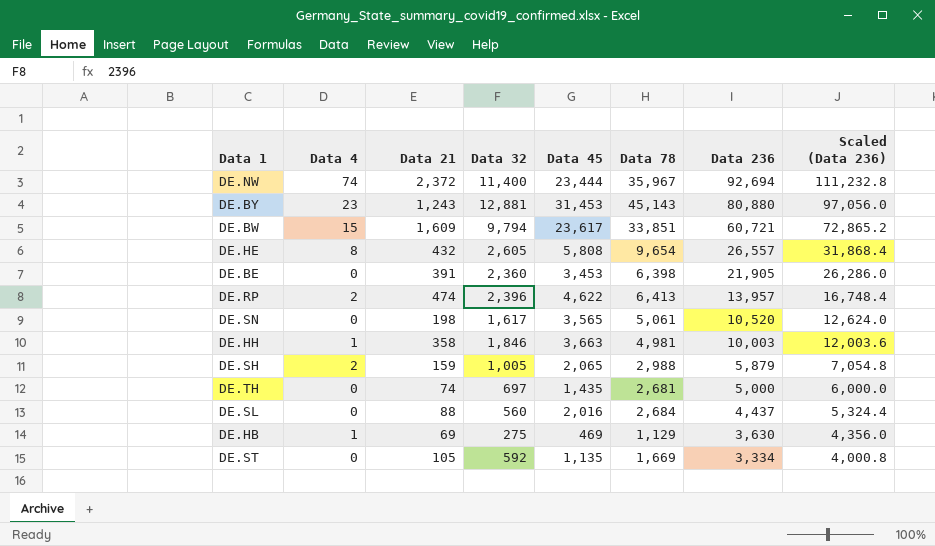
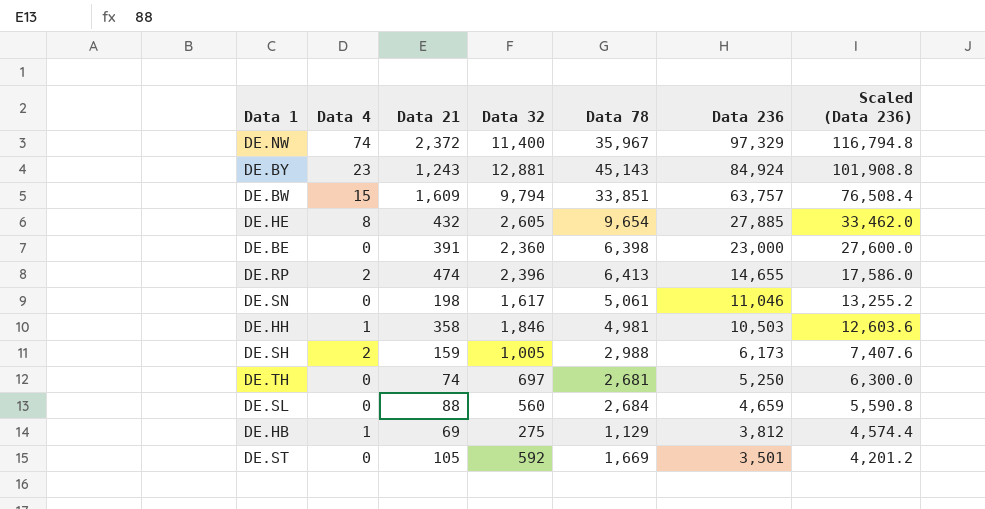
column Data 45 | position: 5 -> none
DE.NW | Data 236: 92,694 -> 97,329
DE.NW | Scaled (Data 236): 111,232.8 -> 116,794.8
DE.BY | Data 236: 80,880 -> 84,924
DE.BY | Scaled (Data 236): 97,056.0 -> 101,908.8
DE.BW | Data 236: 60,721 -> 63,757
DE.BW | Scaled (Data 236): 72,865.2 -> 76,508.4
DE.HE | Data 236: 26,557 -> 27,885
DE.HE | Scaled (Data 236): 31,868.4 -> 33,462.0
DE.BE | Data 236: 21,905 -> 23,000
DE.BE | Scaled (Data 236): 26,286.0 -> 27,600.0
DE.RP | Data 236: 13,957 -> 14,655
DE.RP | Scaled (Data 236): 16,748.4 -> 17,586.0
DE.SN | Data 236: 10,520 -> 11,046
DE.SN | Scaled (Data 236): 12,624.0 -> 13,255.2
DE.HH | Data 236: 10,003 -> 10,503
DE.HH | Scaled (Data 236): 12,003.6 -> 12,603.6
DE.SH | Data 236: 5,879 -> 6,173
DE.SH | Scaled (Data 236): 7,054.8 -> 7,407.6
DE.TH | Data 236: 5,000 -> 5,250
DE.TH | Scaled (Data 236): 6,000.0 -> 6,300.0
DE.SL | Data 236: 4,437 -> 4,659
DE.SL | Scaled (Data 236): 5,324.4 -> 5,590.8
DE.HB | Data 236: 3,630 -> 3,812
DE.HB | Scaled (Data 236): 4,356.0 -> 4,574.4
DE.ST | Data 236: 3,334 -> 3,501
DE.ST | Scaled (Data 236): 4,000.8 -> 4,201.2

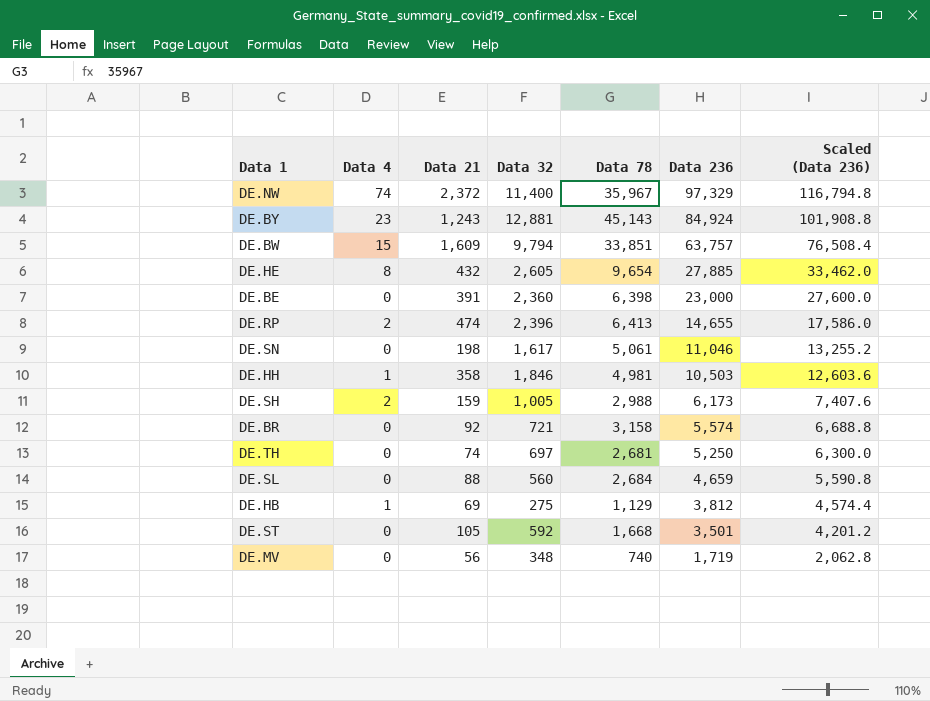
row DE.BR: none -> 0 | 92 | 721 | 3,158 | 5,574 | 6,688.8
DE.ST | Data 78: 1,669 -> 1,668
row DE.MV: none -> 0 | 56 | 348 | 740 | 1,719 | 2,062.8

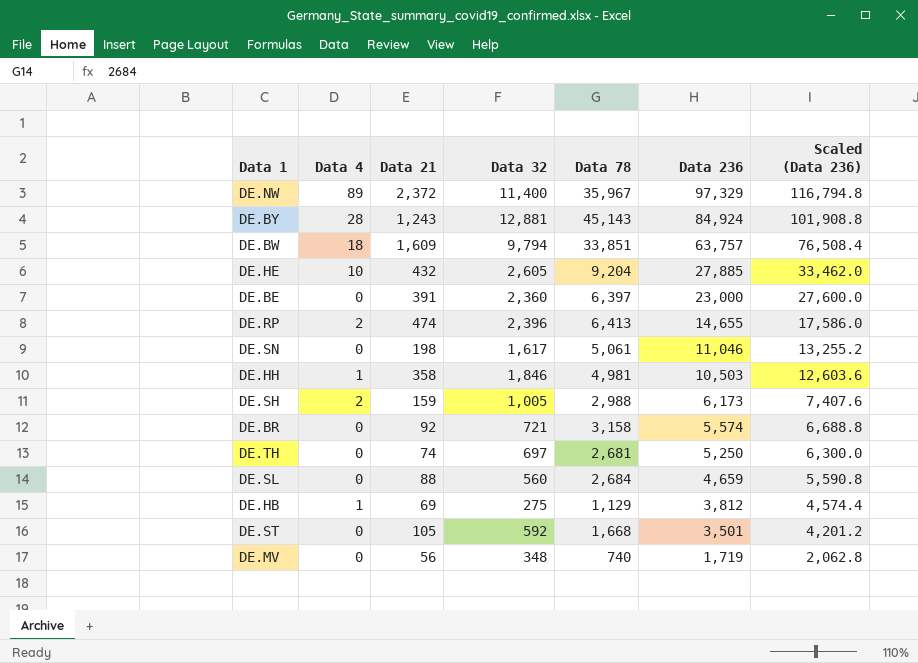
DE.NW | Data 4: 74 -> 89
DE.BY | Data 4: 23 -> 28
DE.BW | Data 4: 15 -> 18
DE.HE | Data 4: 8 -> 10
DE.HE | Data 78: 9,654 -> 9,204
DE.BE | Data 78: 6,398 -> 6,397

